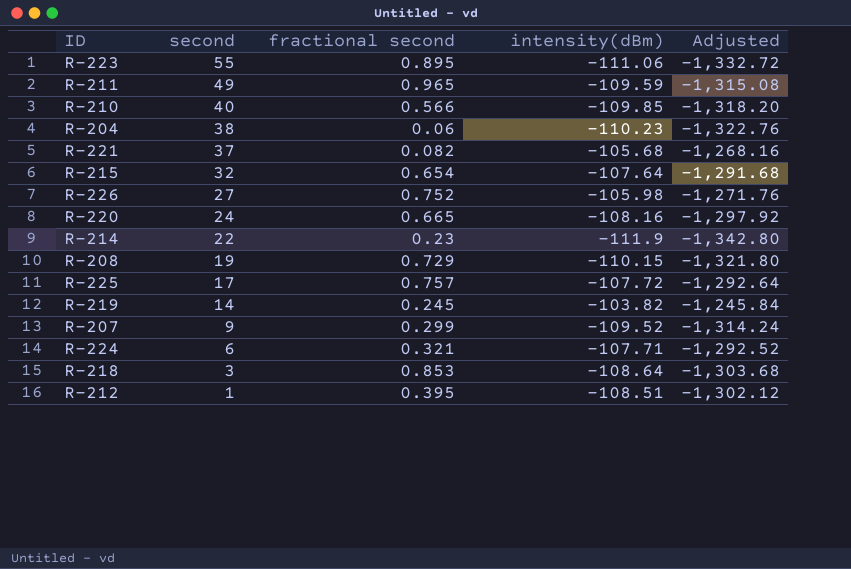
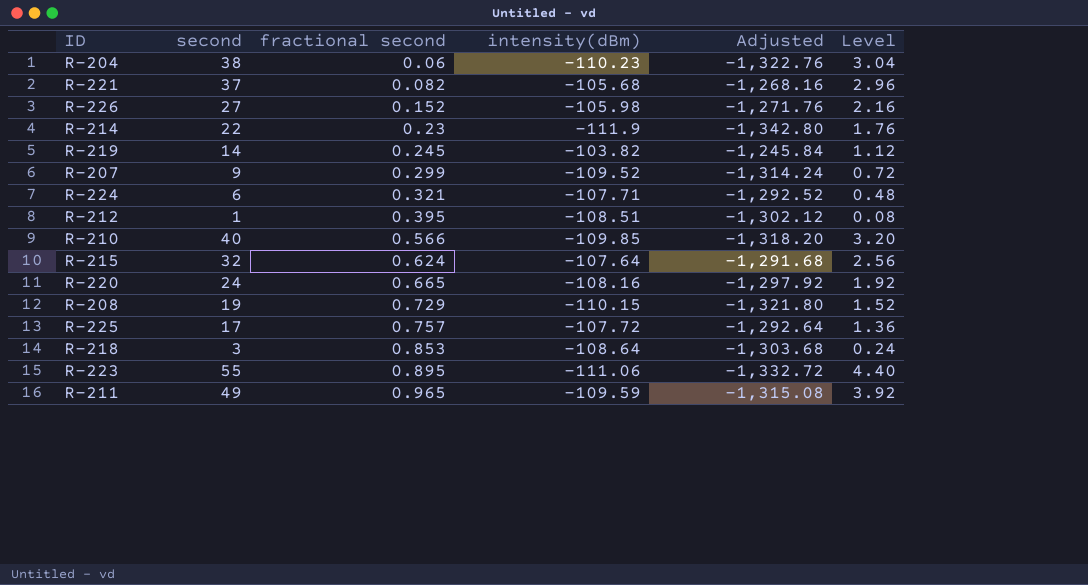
row order: second descending -> fractional second ascending
column Level | formula: none -> [second] * 0.08
R-226 | fractional second: 0.752 -> 0.152
R-215 | fractional second: 0.654 -> 0.624

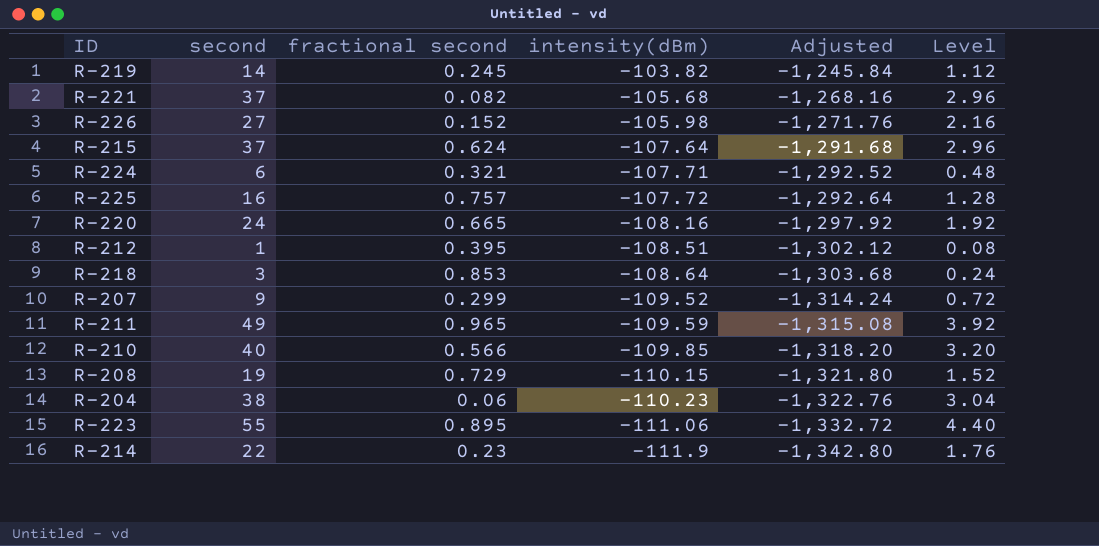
row order: fractional second ascending -> intensity(dBm) descending
R-215 | second: 32 -> 37
R-215 | Level: 2.56 -> 2.96
R-225 | second: 17 -> 16
R-225 | Level: 1.36 -> 1.28

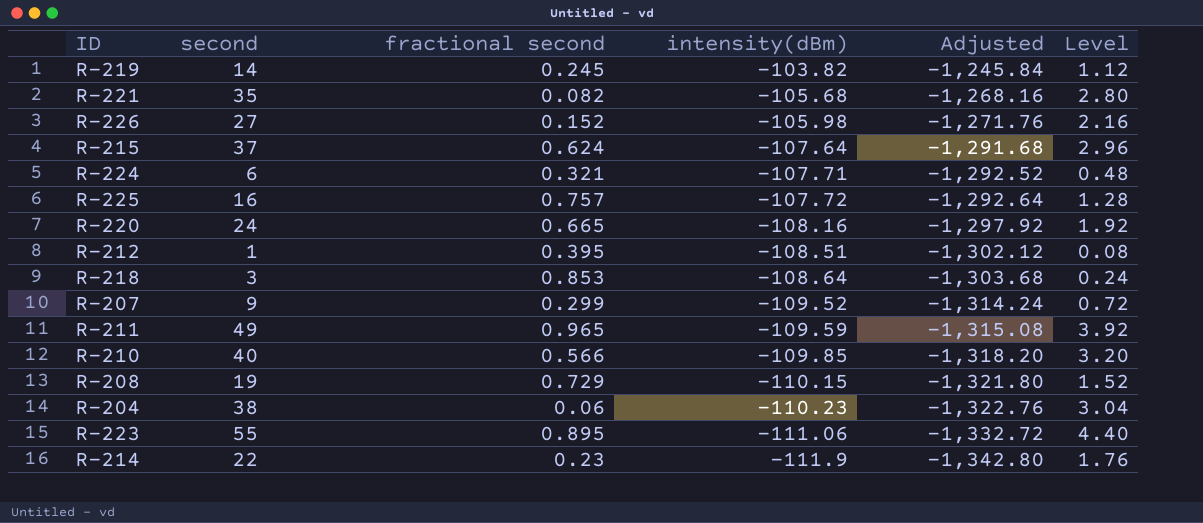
R-221 | second: 37 -> 35
R-221 | Level: 2.96 -> 2.80

